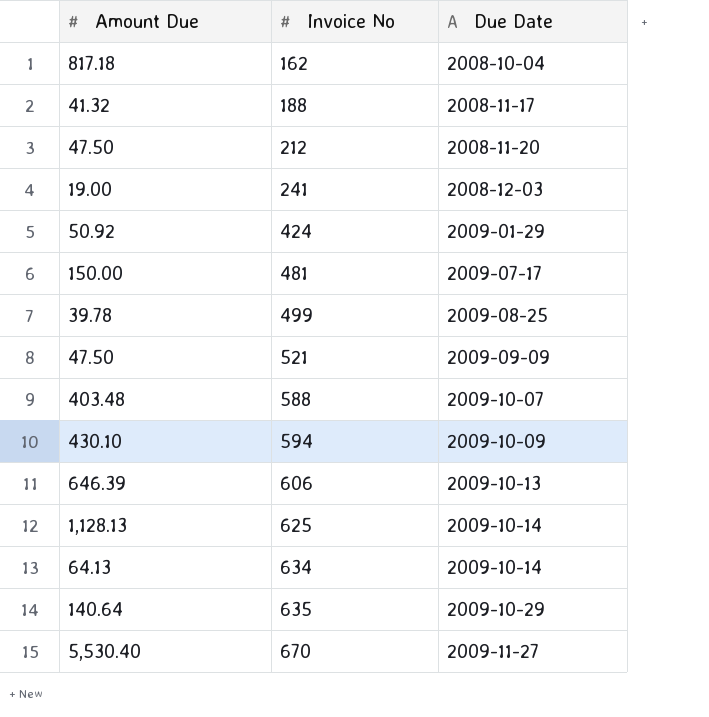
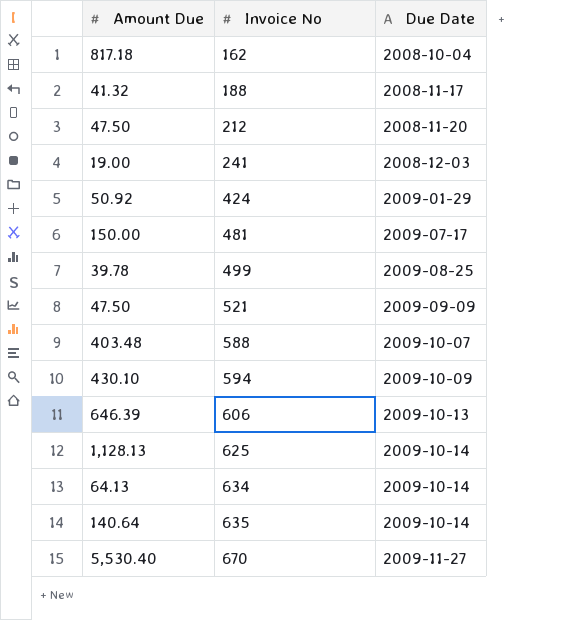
635 | Due Date: 2009-10-29 -> 2009-10-14

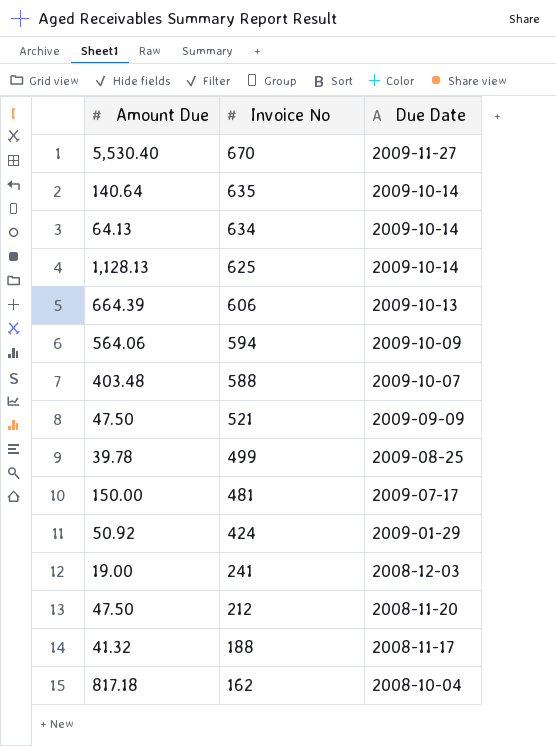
row order: Invoice No ascending -> Invoice No descending
606 | Amount Due: 646.39 -> 664.39
594 | Amount Due: 430.10 -> 564.06

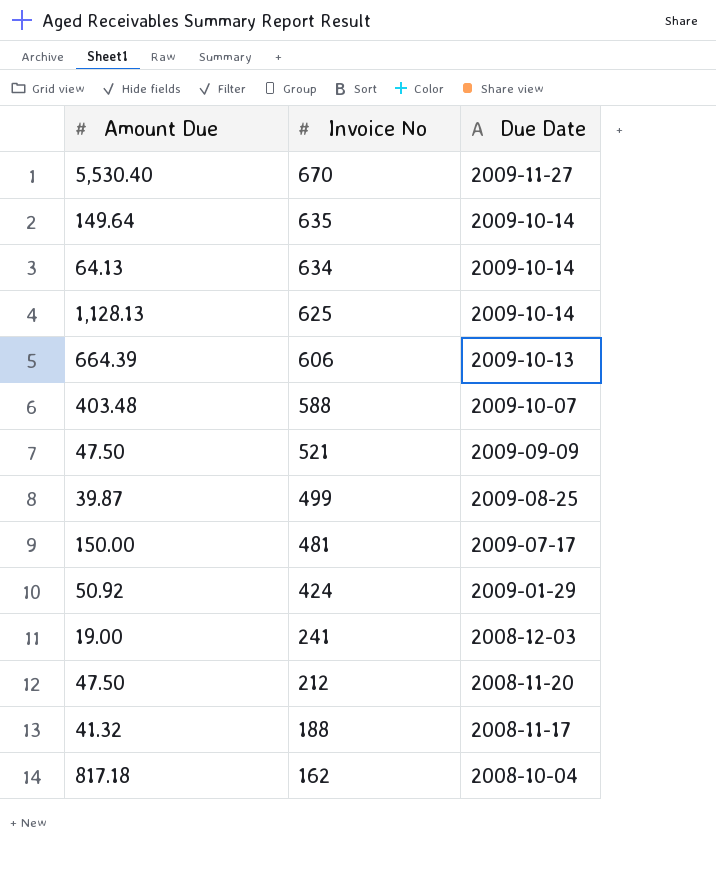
row 594: 564.06 | 2009-10-09 -> none
635 | Amount Due: 140.64 -> 149.64
499 | Amount Due: 39.78 -> 39.87

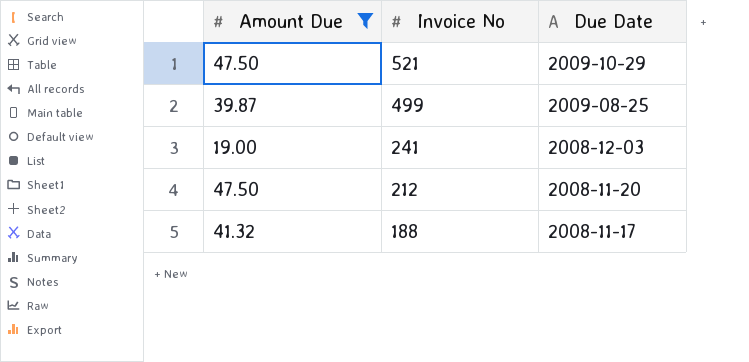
filter: none -> Amount Due <= 47.50
521 | Due Date: 2009-09-09 -> 2009-10-29

